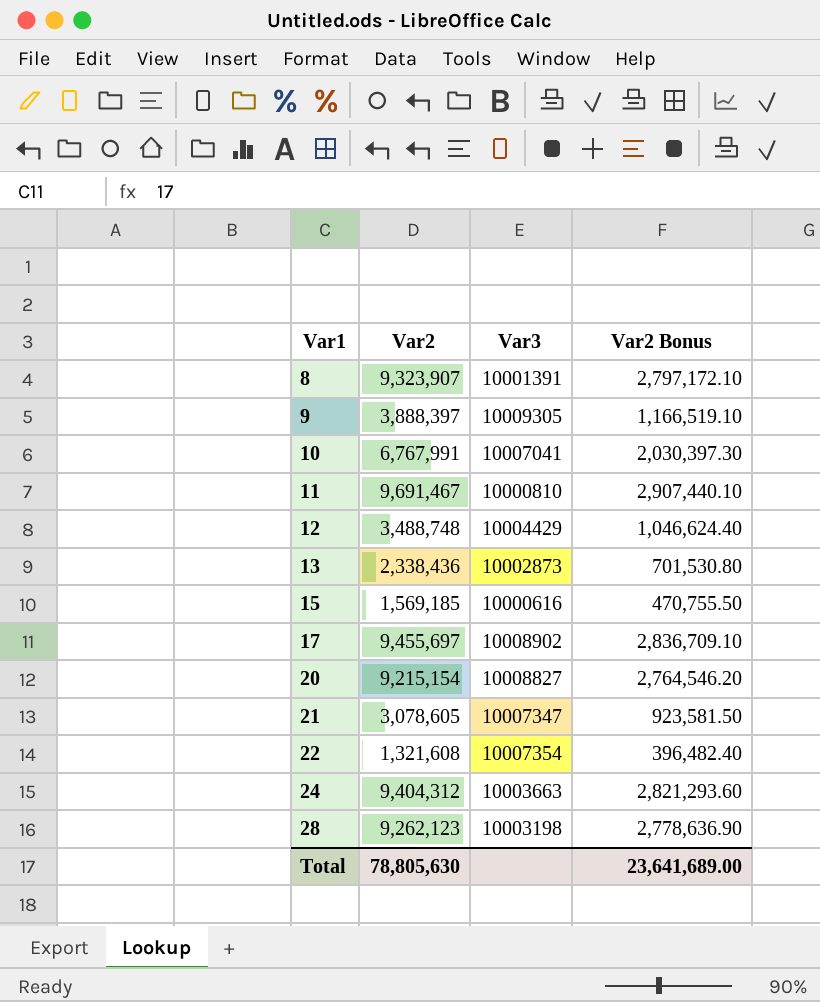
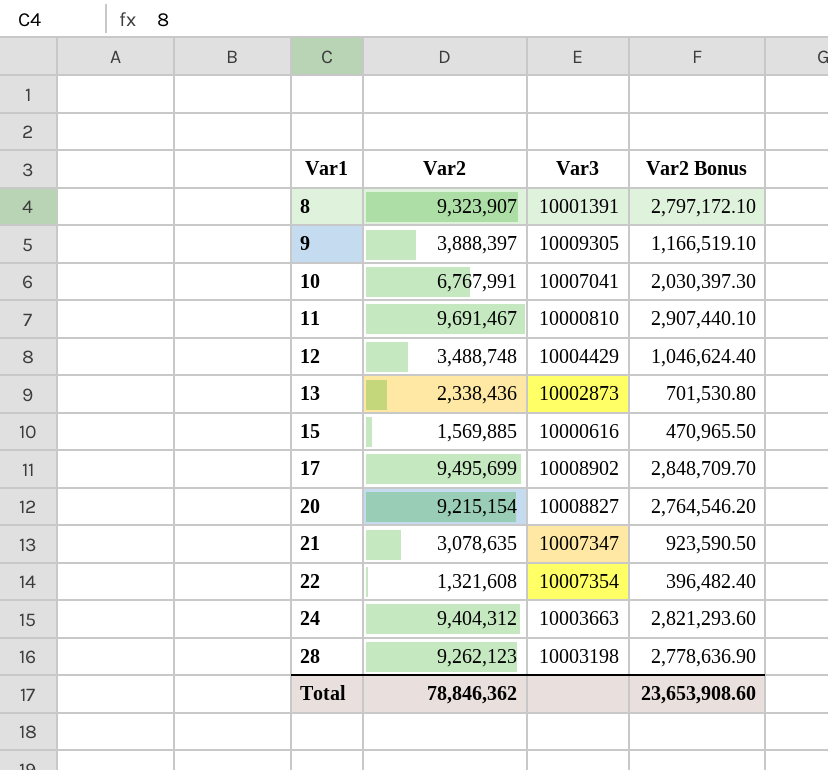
15 | Var2: 1,569,185 -> 1,569,885
15 | Var2 Bonus: 470,755.50 -> 470,965.50
17 | Var2: 9,455,697 -> 9,495,699
17 | Var2 Bonus: 2,836,709.10 -> 2,848,709.70
21 | Var2: 3,078,605 -> 3,078,635
21 | Var2 Bonus: 923,581.50 -> 923,590.50
Total | Var2: 78,805,630 -> 78,846,362
Total | Var2 Bonus: 23,641,689.00 -> 23,653,908.60

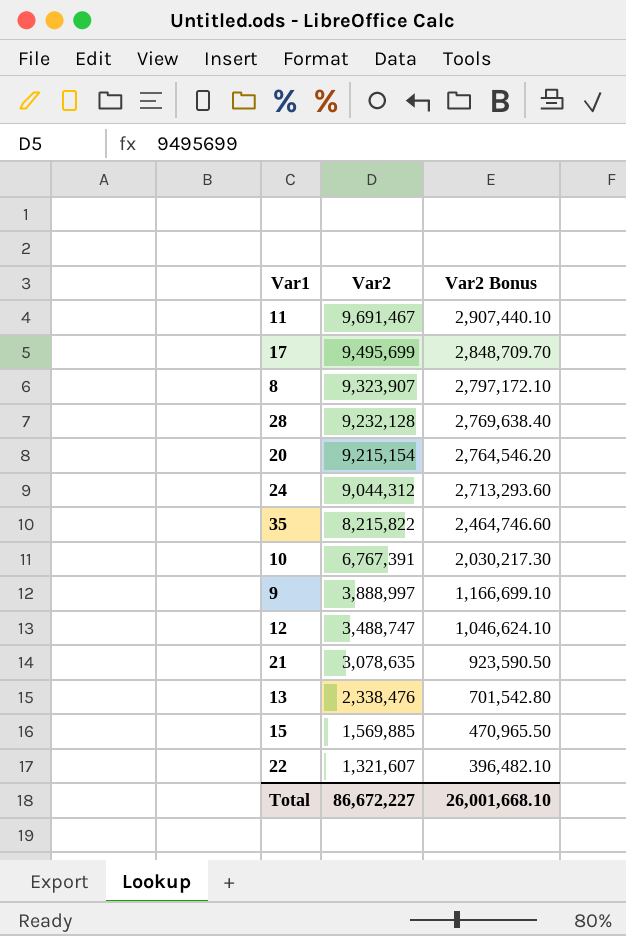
row order: Var1 ascending -> Var2 descending
column Var3 | position: 3 -> none
28 | Var2: 9,262,123 -> 9,232,128
28 | Var2 Bonus: 2,778,636.90 -> 2,769,638.40
24 | Var2: 9,404,312 -> 9,044,312
24 | Var2 Bonus: 2,821,293.60 -> 2,713,293.60
row 35: none -> 8,215,822 | 2,464,746.60
10 | Var2: 6,767,991 -> 6,767,391
10 | Var2 Bonus: 2,030,397.30 -> 2,030,217.30
9 | Var2: 3,888,397 -> 3,888,997
9 | Var2 Bonus: 1,166,519.10 -> 1,166,699.10
12 | Var2: 3,488,748 -> 3,488,747
12 | Var2 Bonus: 1,046,624.40 -> 1,046,624.10
13 | Var2: 2,338,436 -> 2,338,476
13 | Var2 Bonus: 701,530.80 -> 701,542.80
22 | Var2: 1,321,608 -> 1,321,607
22 | Var2 Bonus: 396,482.40 -> 396,482.10
Total | Var2: 78,846,362 -> 86,672,227
Total | Var2 Bonus: 23,653,908.60 -> 26,001,668.10

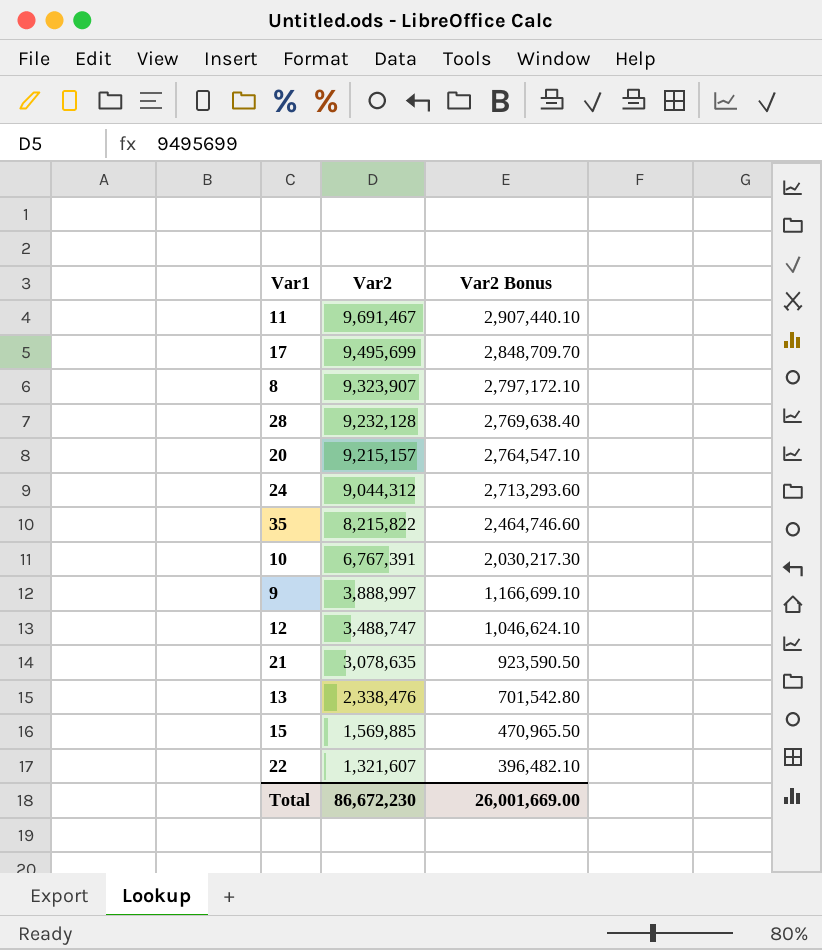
20 | Var2: 9,215,154 -> 9,215,157
20 | Var2 Bonus: 2,764,546.20 -> 2,764,547.10
Total | Var2: 86,672,227 -> 86,672,230
Total | Var2 Bonus: 26,001,668.10 -> 26,001,669.00

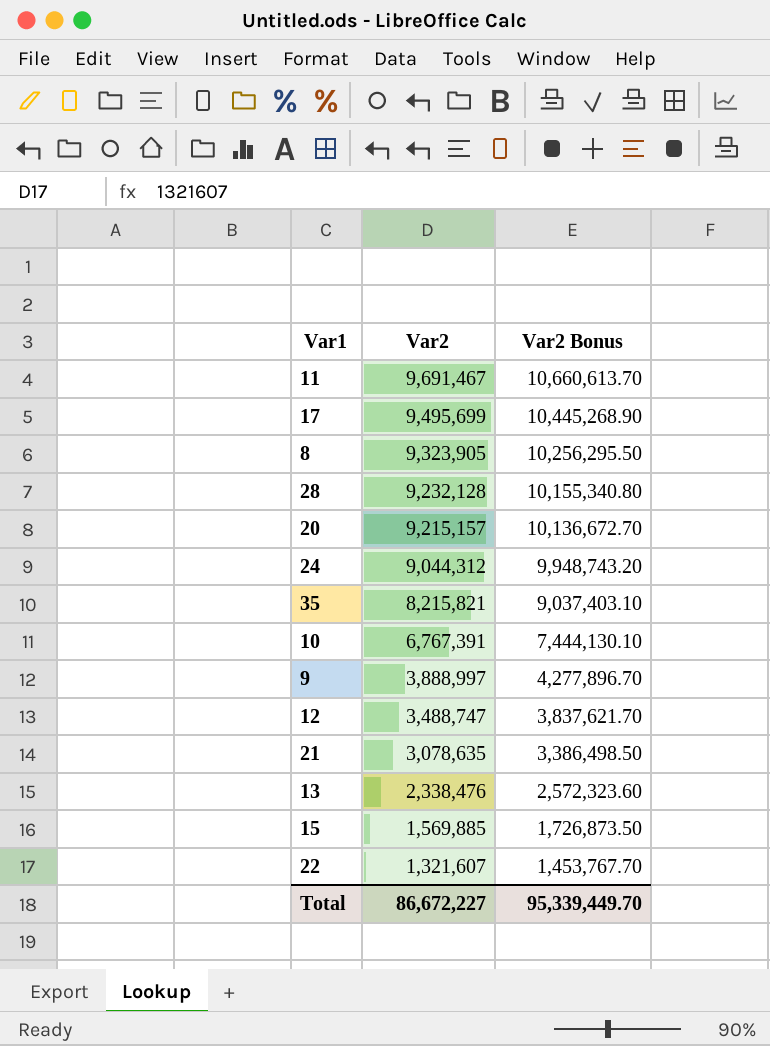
column Var2 Bonus | formula: [Var2] * 0.3 -> [Var2] * 1.1
8 | Var2: 9,323,907 -> 9,323,905
35 | Var2: 8,215,822 -> 8,215,821
Total | Var2: 86,672,230 -> 86,672,227
Total | Var2 Bonus: 26,001,669.00 -> 95,339,449.70

